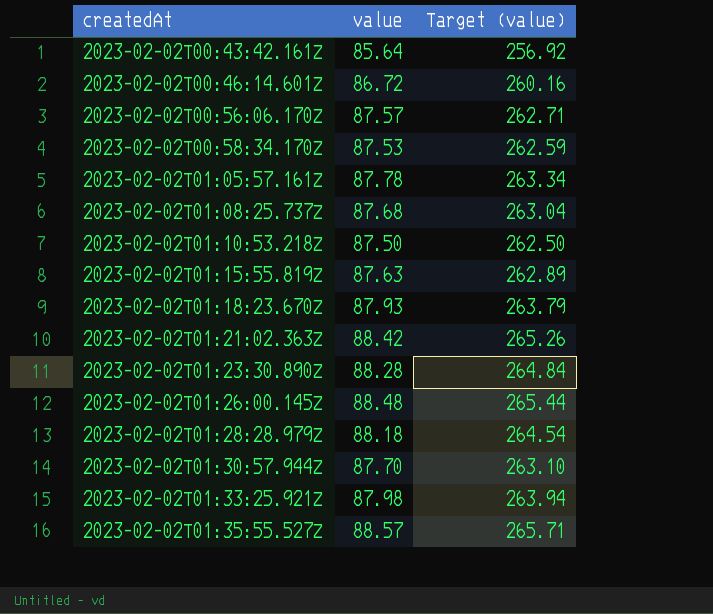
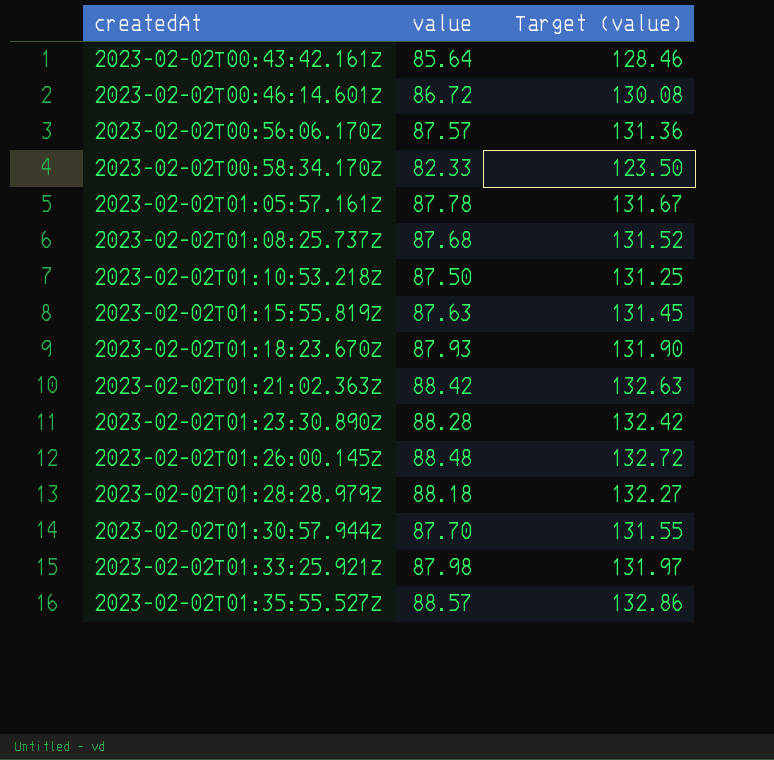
column Target (value) | formula: [value] * 3 -> [value] * 1.5
2023-02-02T00:58:34.170Z | value: 87.53 -> 82.33

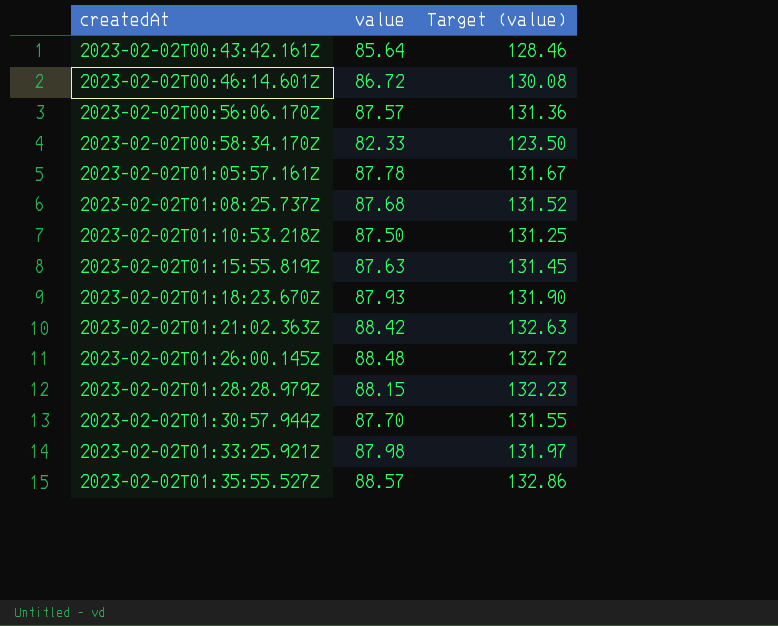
row 2023-02-02T01:23:30.890Z: 88.28 | 132.42 -> none
2023-02-02T01:28:28.979Z | value: 88.18 -> 88.15
2023-02-02T01:28:28.979Z | Target (value): 132.27 -> 132.23

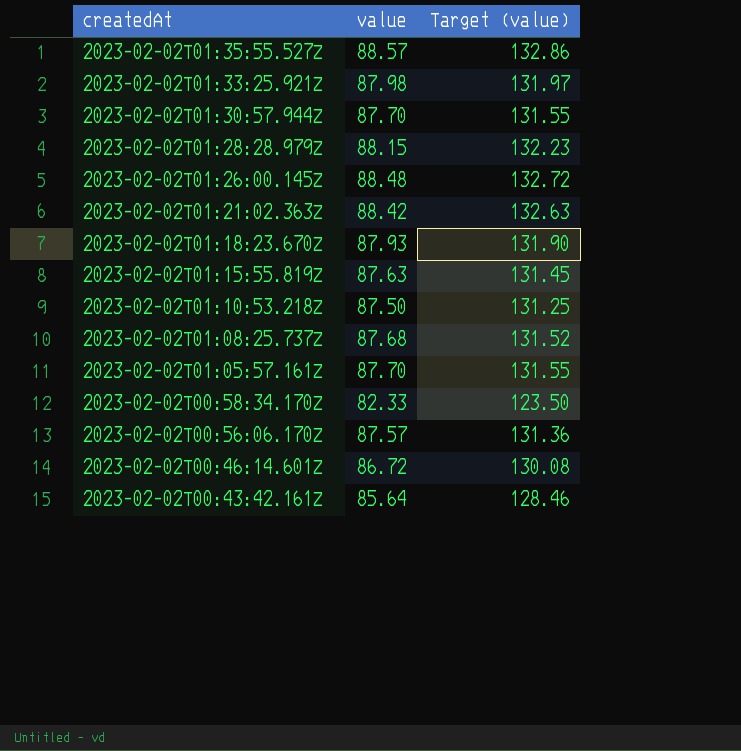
row order: createdAt ascending -> createdAt descending
2023-02-02T01:05:57.161Z | value: 87.78 -> 87.70
2023-02-02T01:05:57.161Z | Target (value): 131.67 -> 131.55

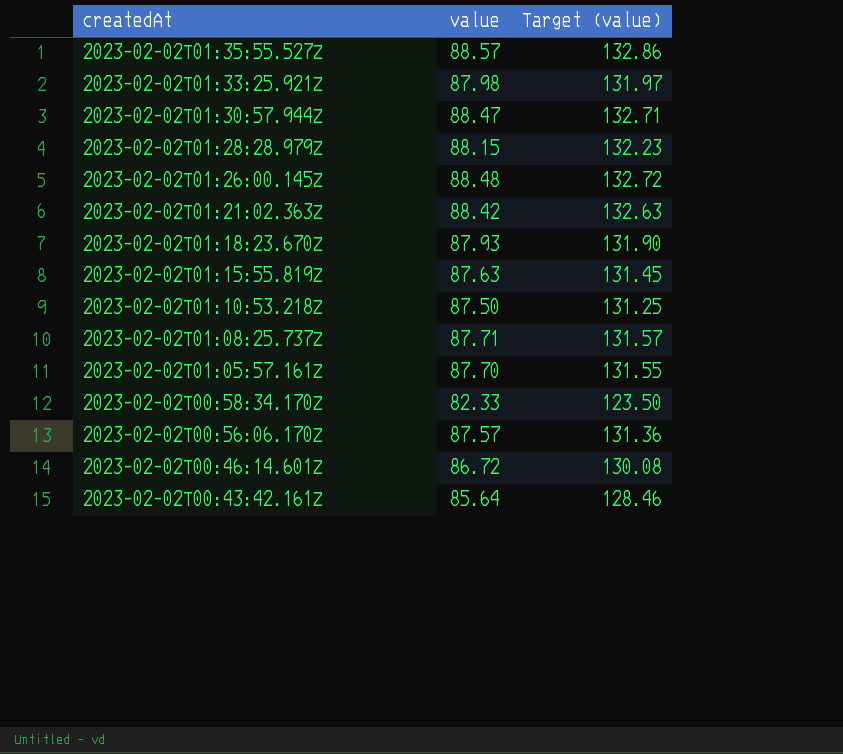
2023-02-02T01:30:57.944Z | value: 87.70 -> 88.47
2023-02-02T01:30:57.944Z | Target (value): 131.55 -> 132.71
2023-02-02T01:08:25.737Z | value: 87.68 -> 87.71
2023-02-02T01:08:25.737Z | Target (value): 131.52 -> 131.57

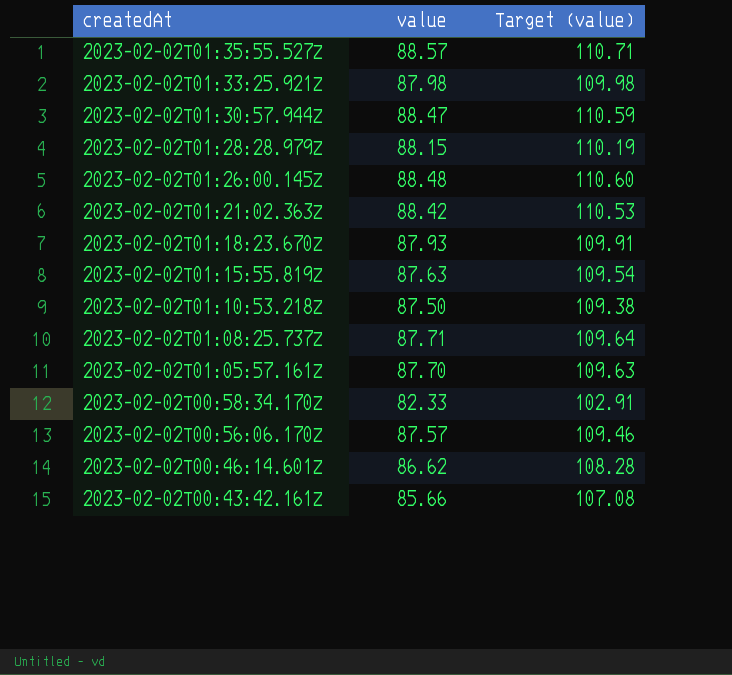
column Target (value) | formula: [value] * 1.5 -> [value] * 1.25
2023-02-02T00:46:14.601Z | value: 86.72 -> 86.62
2023-02-02T00:43:42.161Z | value: 85.64 -> 85.66

